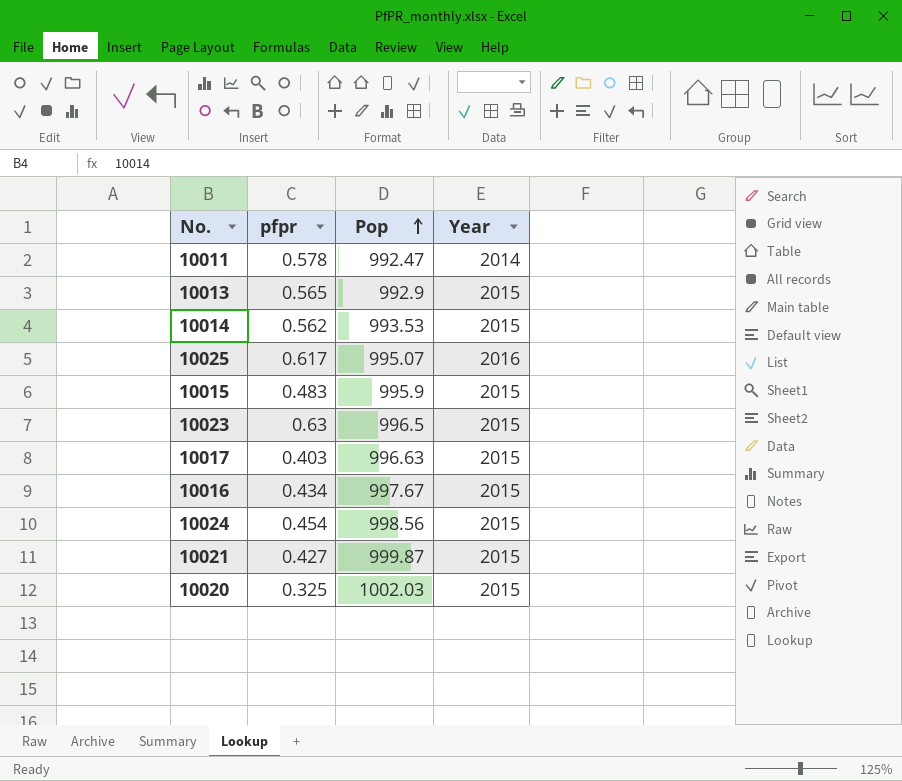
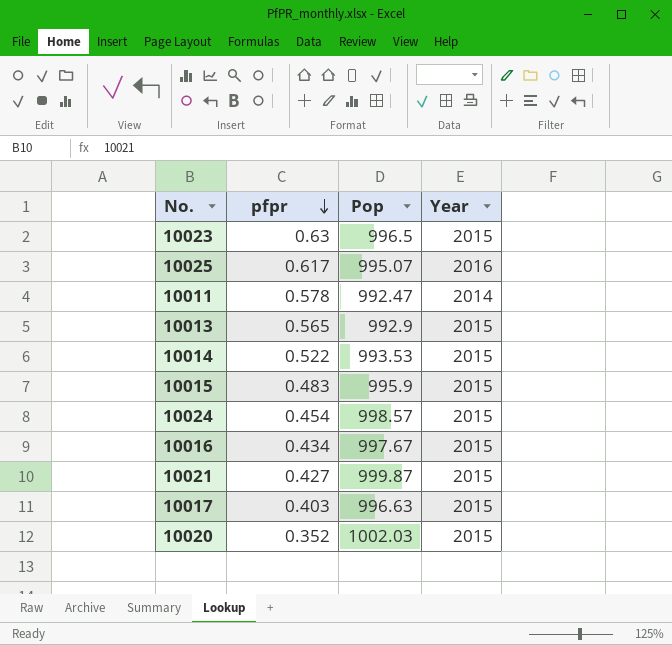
row order: Pop ascending -> pfpr descending
10014 | pfpr: 0.562 -> 0.522
10024 | Pop: 998.56 -> 998.57
10020 | pfpr: 0.325 -> 0.352

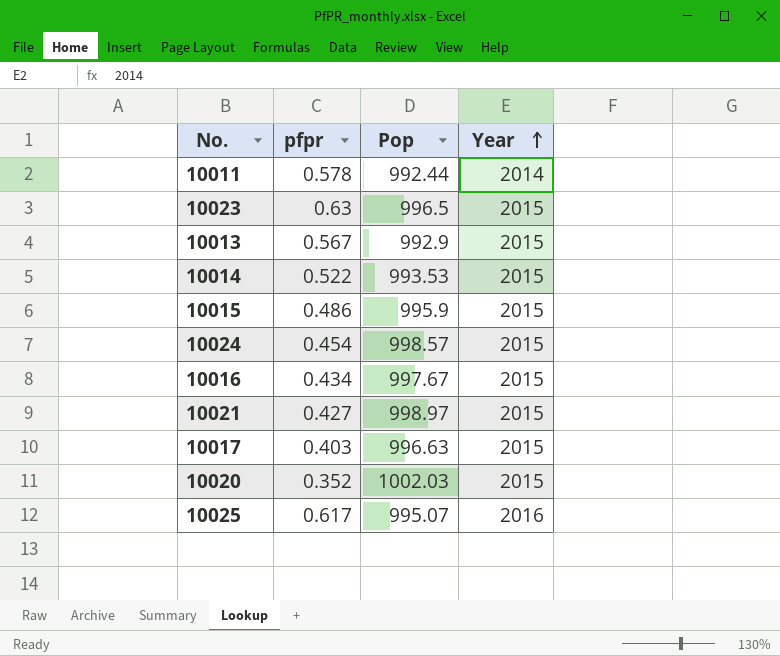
row order: pfpr descending -> Year ascending
10011 | Pop: 992.47 -> 992.44
10013 | pfpr: 0.565 -> 0.567
10015 | pfpr: 0.483 -> 0.486
10021 | Pop: 999.87 -> 998.97

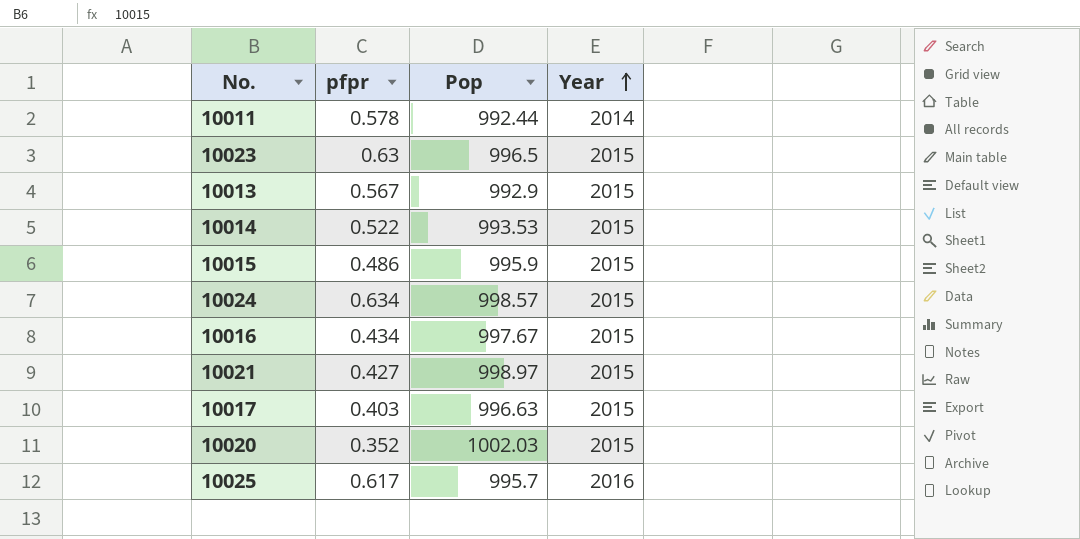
10024 | pfpr: 0.454 -> 0.634
10025 | Pop: 995.07 -> 995.7

